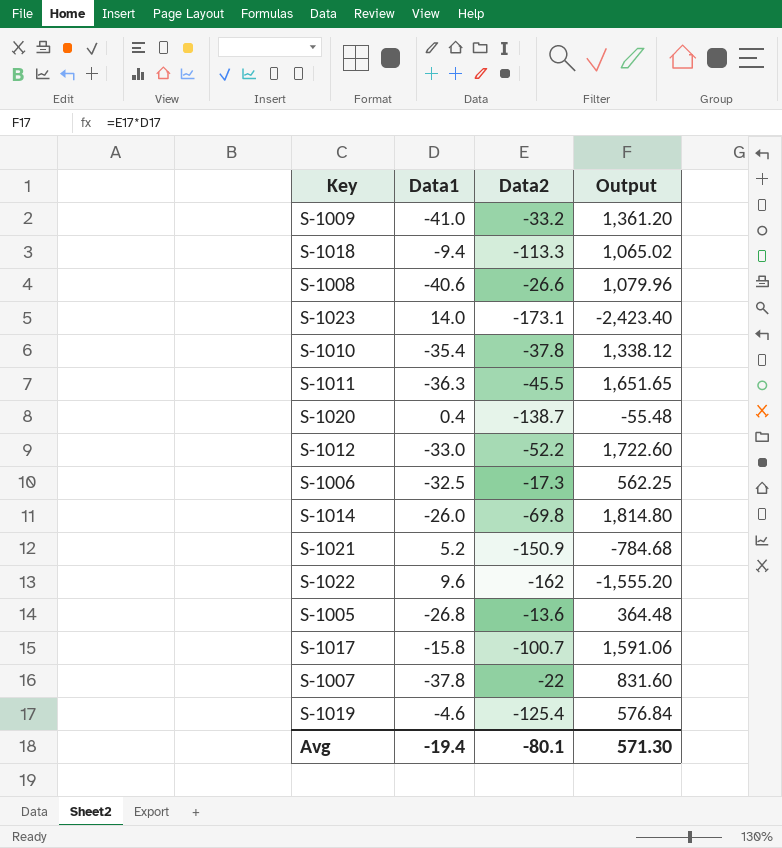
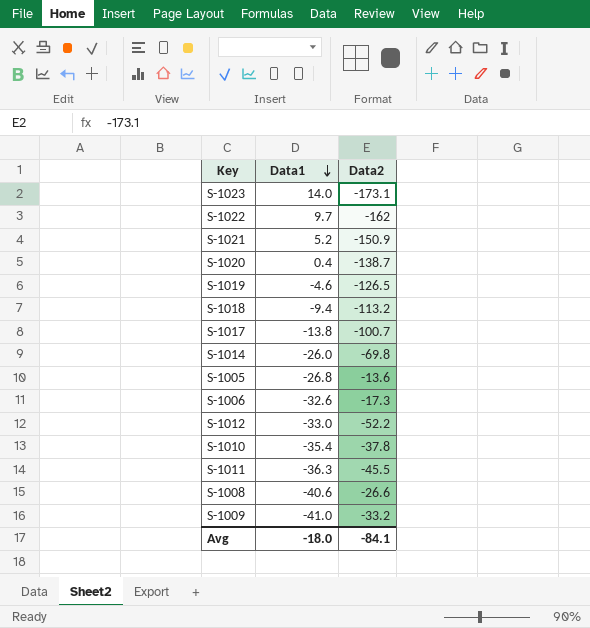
row order: none -> Data1 descending
column Output | formula: [Data1] * [Data2] -> none
row S-1007: -37.8 | -22 | 831.60 -> none
S-1022 | Data1: 9.6 -> 9.7
S-1019 | Data2: -125.4 -> -126.5
S-1018 | Data2: -113.3 -> -113.2
S-1017 | Data1: -15.8 -> -13.8
S-1006 | Data1: -32.5 -> -32.6
Avg | Data1: -19.4 -> -18.0
Avg | Data2: -80.1 -> -84.1

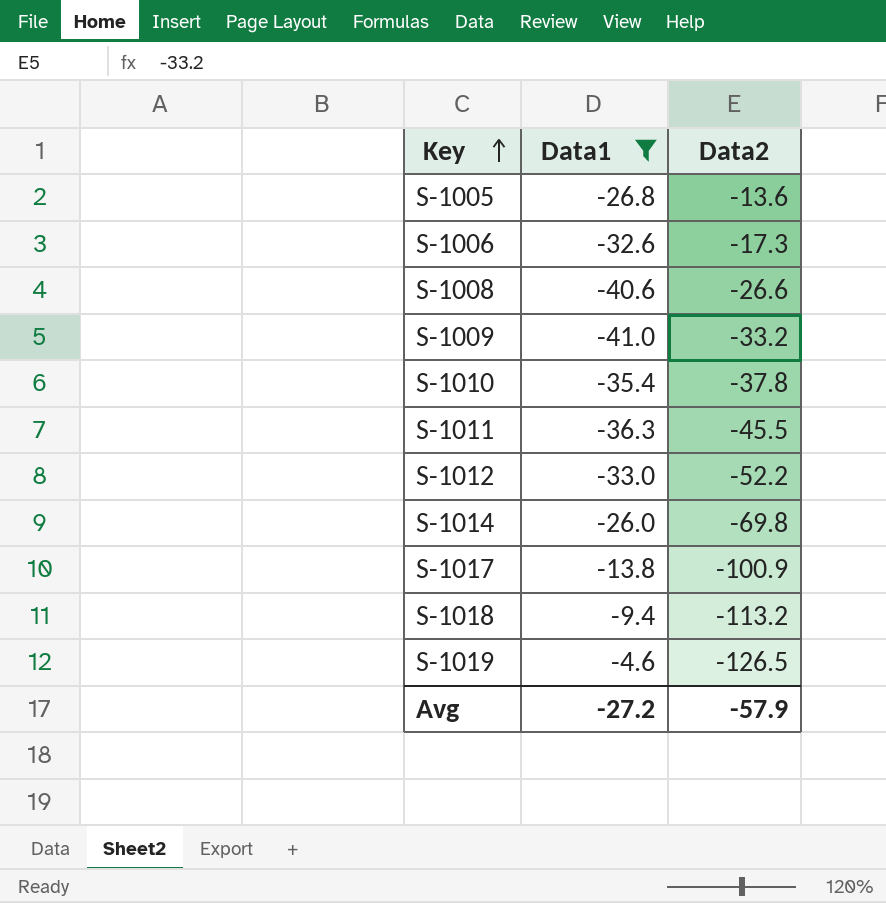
filter: none -> Data1 <= -4.6
row order: Data1 descending -> Key ascending
S-1017 | Data2: -100.7 -> -100.9
Avg | Data1: -18.0 -> -27.2
Avg | Data2: -84.1 -> -57.9

